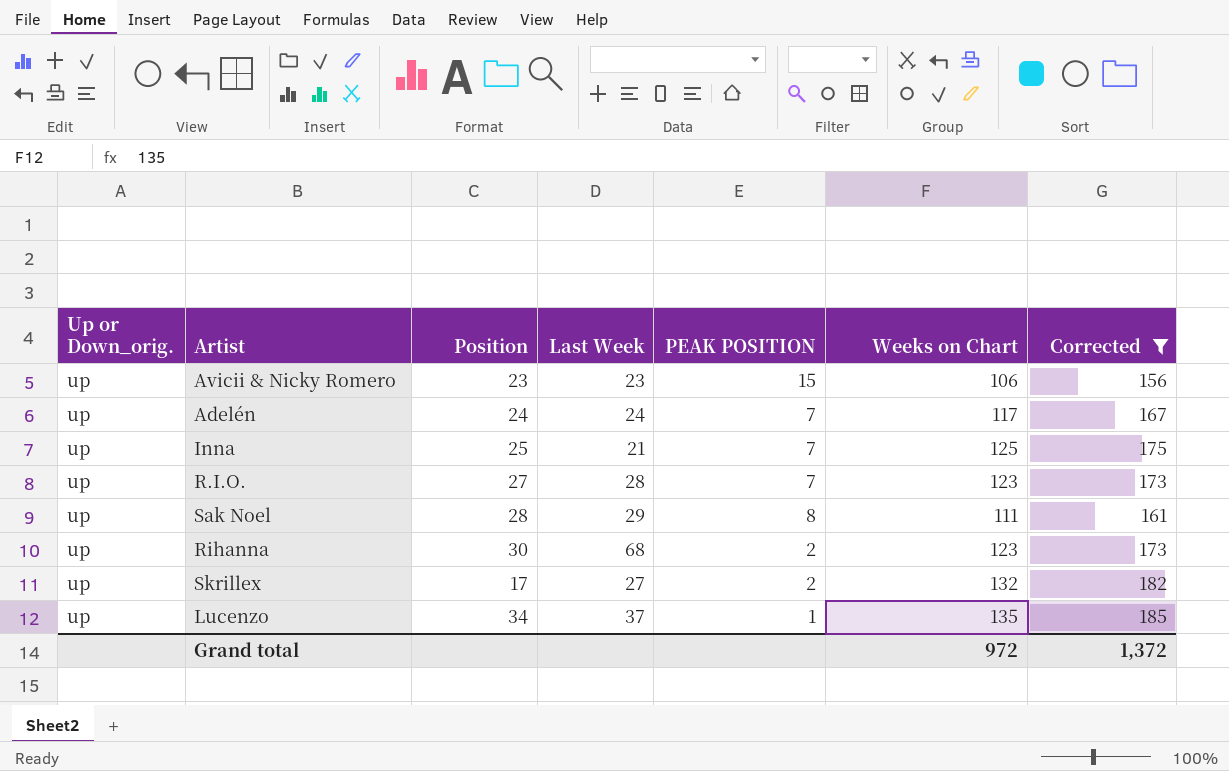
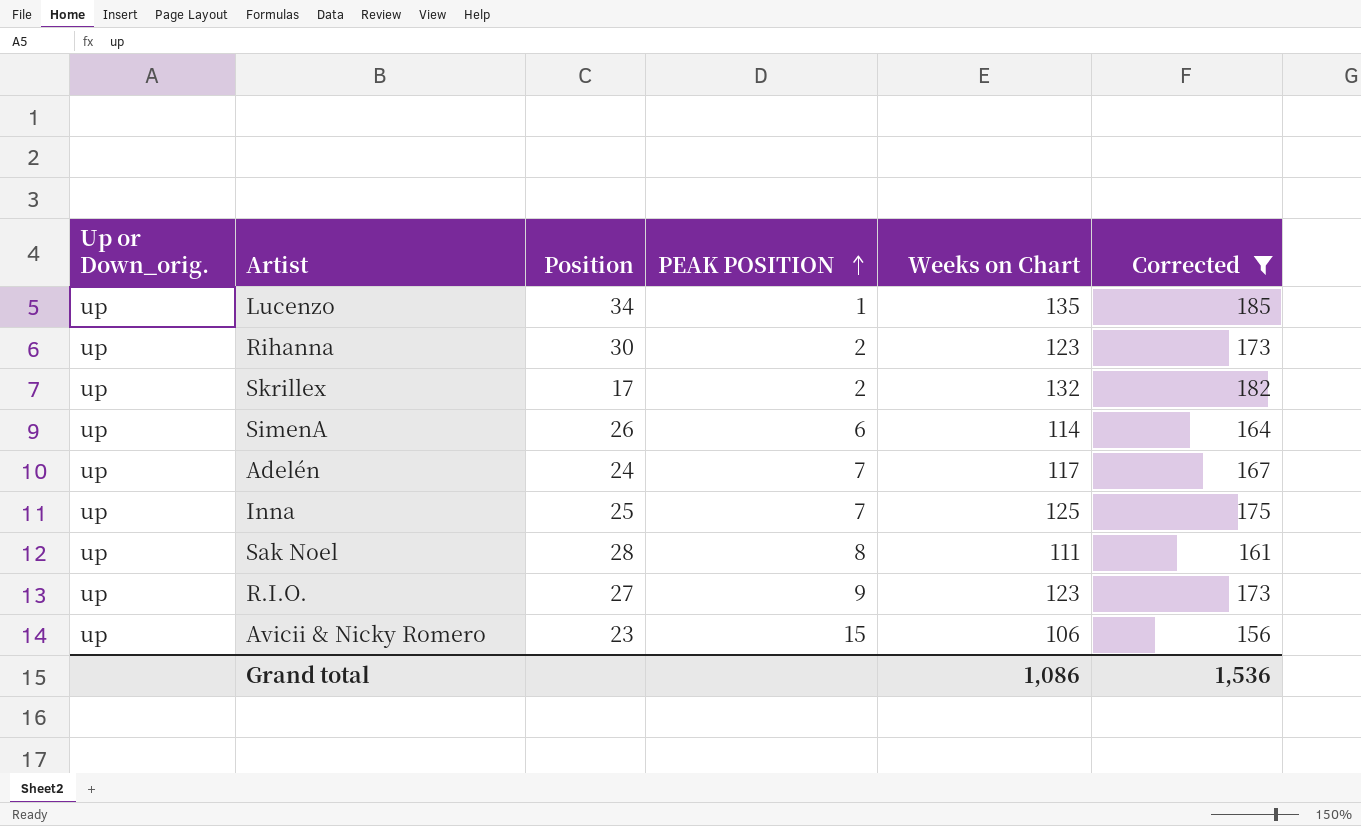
row order: none -> PEAK POSITION ascending
column Last Week | position: 4 -> none
row SimenA: none -> up | 26 | 6 | 114 | 164
R.I.O. | PEAK POSITION: 7 -> 9
Grand total | Weeks on Chart: 972 -> 1,086
Grand total | Corrected: 1,372 -> 1,536

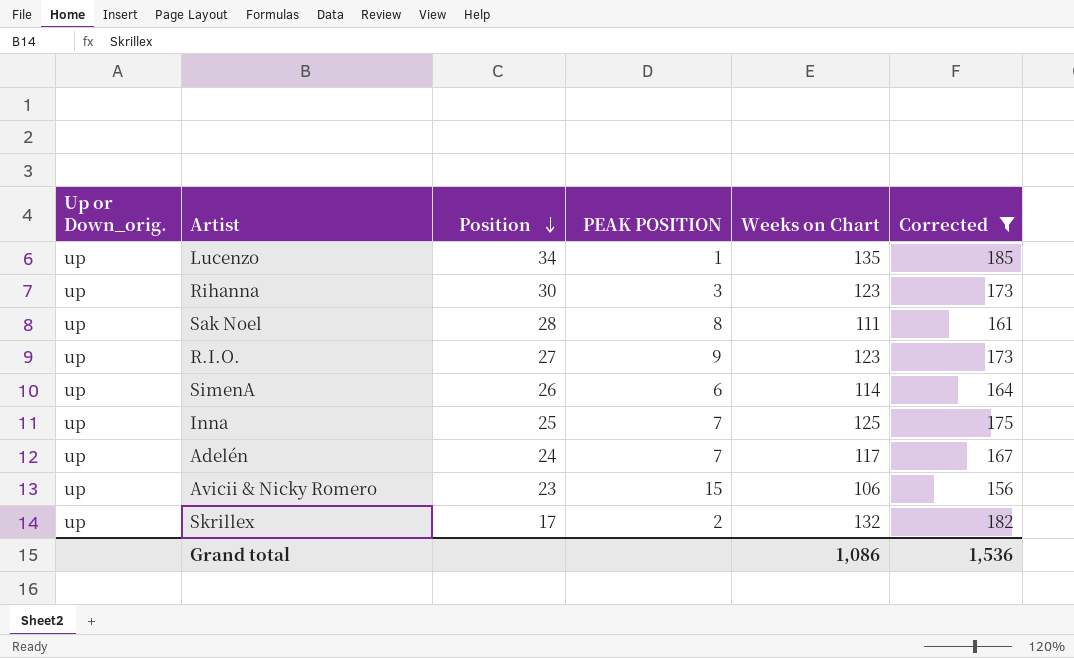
row order: PEAK POSITION ascending -> Position descending
Rihanna | PEAK POSITION: 2 -> 3

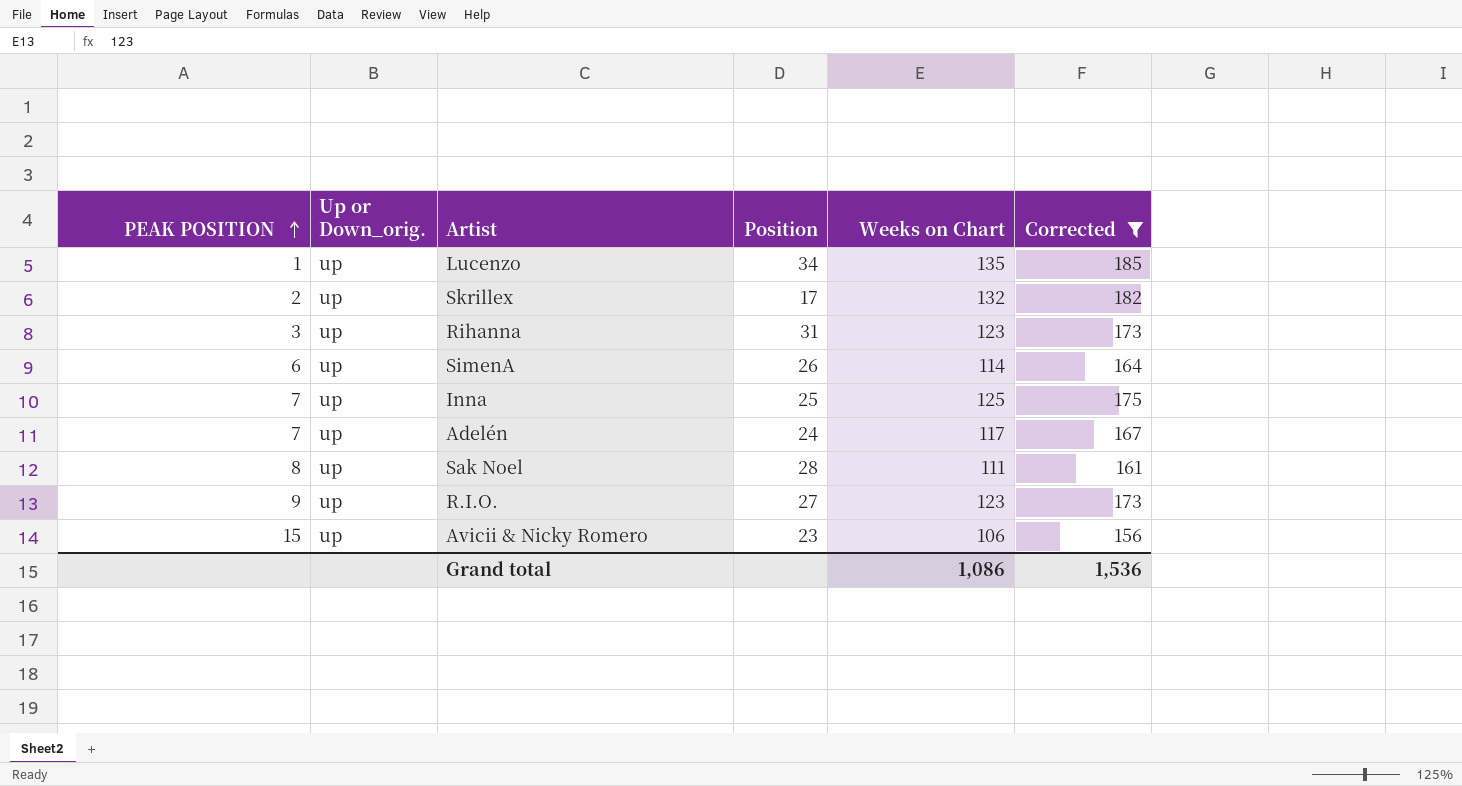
row order: Position descending -> PEAK POSITION ascending
column PEAK POSITION | position: 4 -> 1
Rihanna | Position: 30 -> 31

